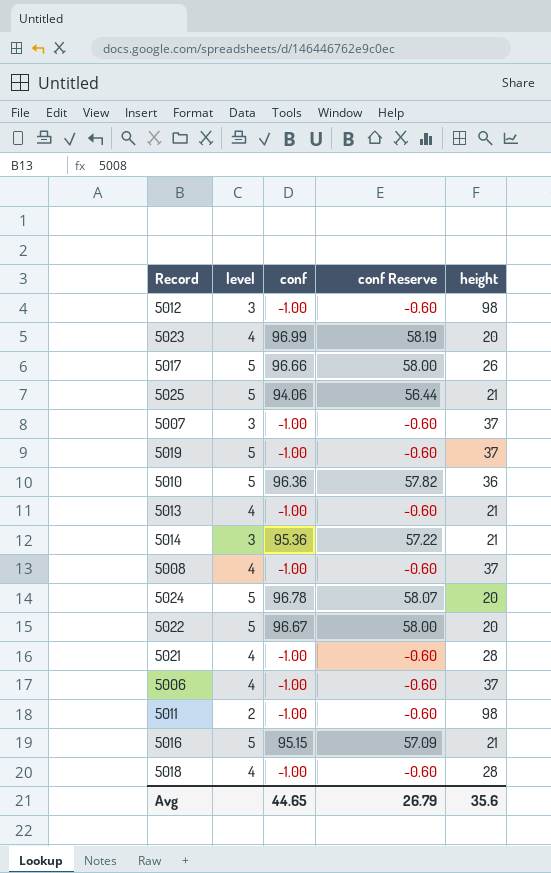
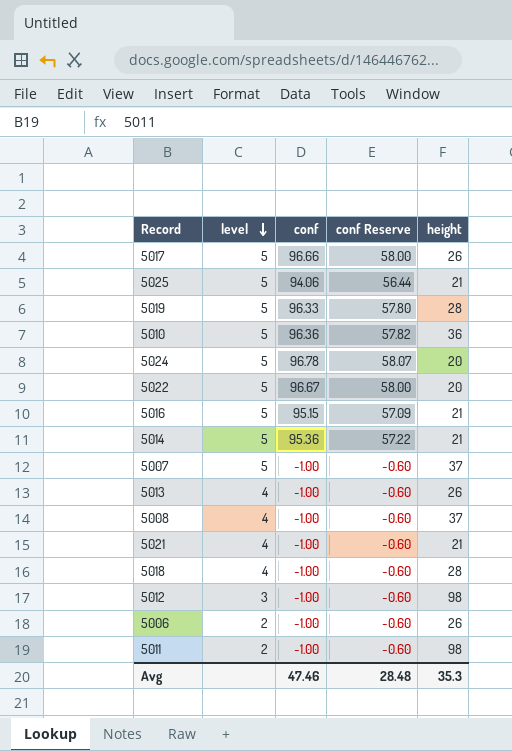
row order: none -> level descending
row 5023: 4 | 96.99 | 58.19 | 20 -> none
5019 | conf: -1.00 -> 96.33
5019 | conf Reserve: -0.60 -> 57.80
5019 | height: 37 -> 28
5014 | level: 3 -> 5
5007 | level: 3 -> 5
5013 | height: 21 -> 26
5021 | height: 28 -> 21
5006 | level: 4 -> 2
5006 | height: 37 -> 26
Avg | conf: 44.65 -> 47.46
Avg | conf Reserve: 26.79 -> 28.48
Avg | height: 35.6 -> 35.3

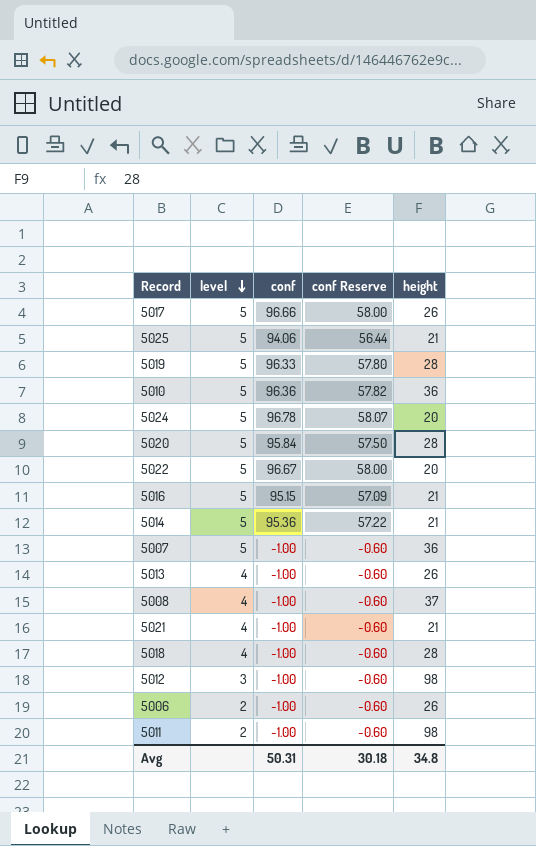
row 5020: none -> 5 | 95.84 | 57.50 | 28
5007 | height: 37 -> 36
Avg | conf: 47.46 -> 50.31
Avg | conf Reserve: 28.48 -> 30.18
Avg | height: 35.3 -> 34.8

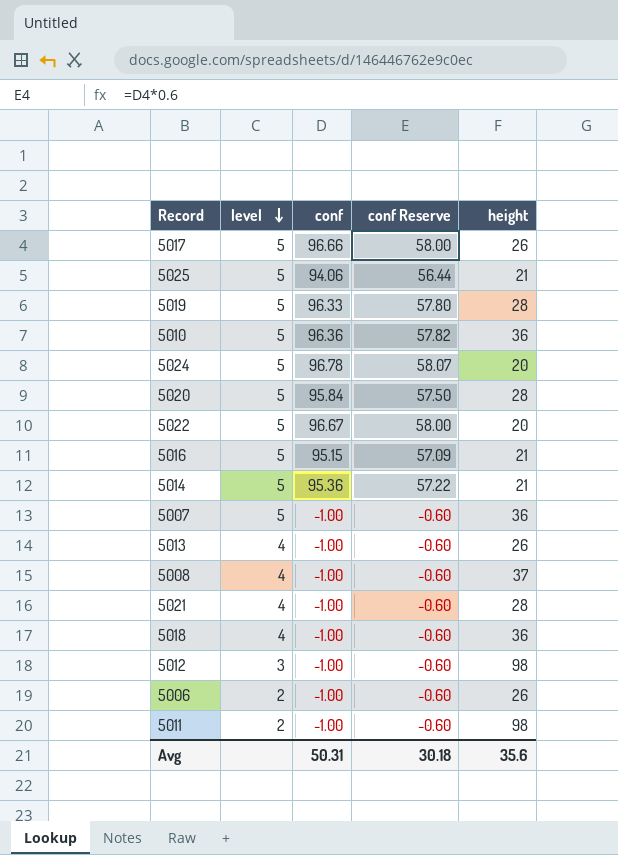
5021 | height: 21 -> 28
5018 | height: 28 -> 36
Avg | height: 34.8 -> 35.6

